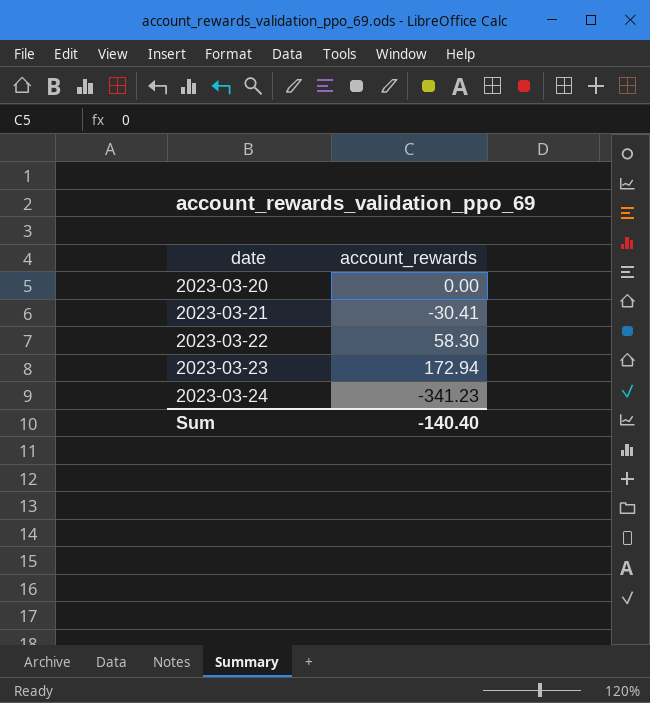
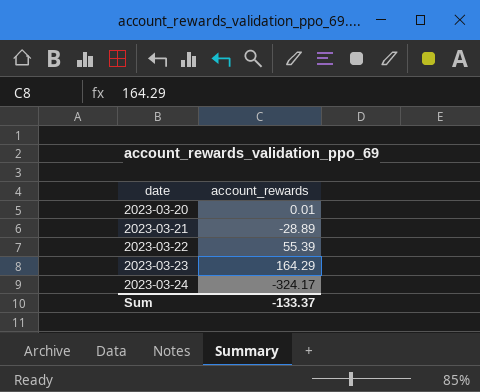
2023-03-20 | account_rewards: 0.00 -> 0.01
2023-03-21 | account_rewards: -30.41 -> -28.89
2023-03-22 | account_rewards: 58.30 -> 55.39
2023-03-23 | account_rewards: 172.94 -> 164.29
2023-03-24 | account_rewards: -341.23 -> -324.17
Sum | account_rewards: -140.40 -> -133.37

